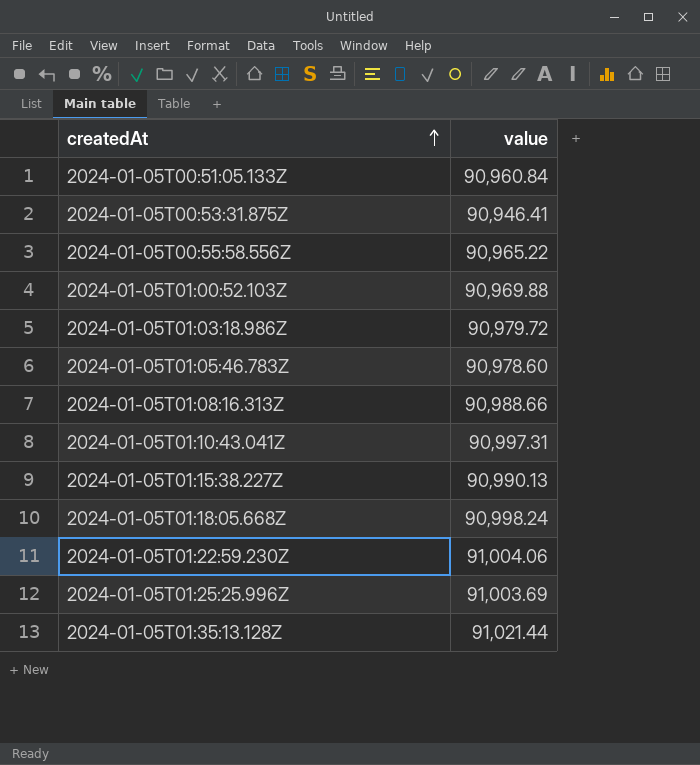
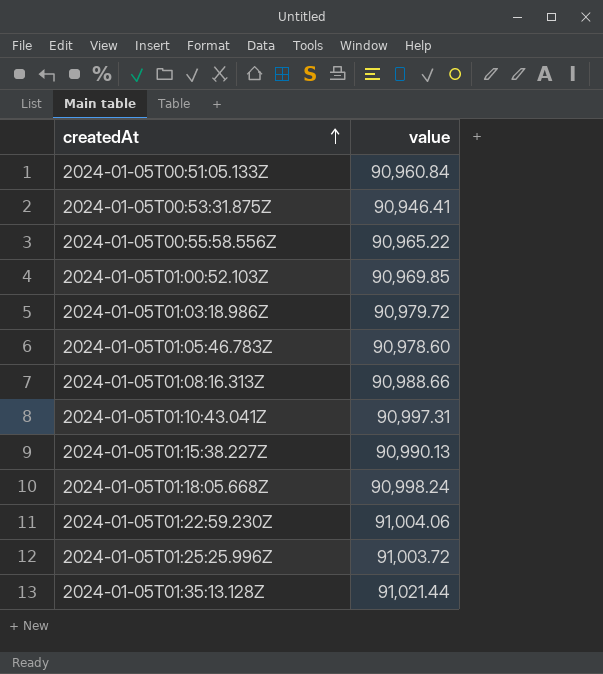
2024-01-05T01:00:52.103Z | value: 90,969.88 -> 90,969.85
2024-01-05T01:25:25.996Z | value: 91,003.69 -> 91,003.72

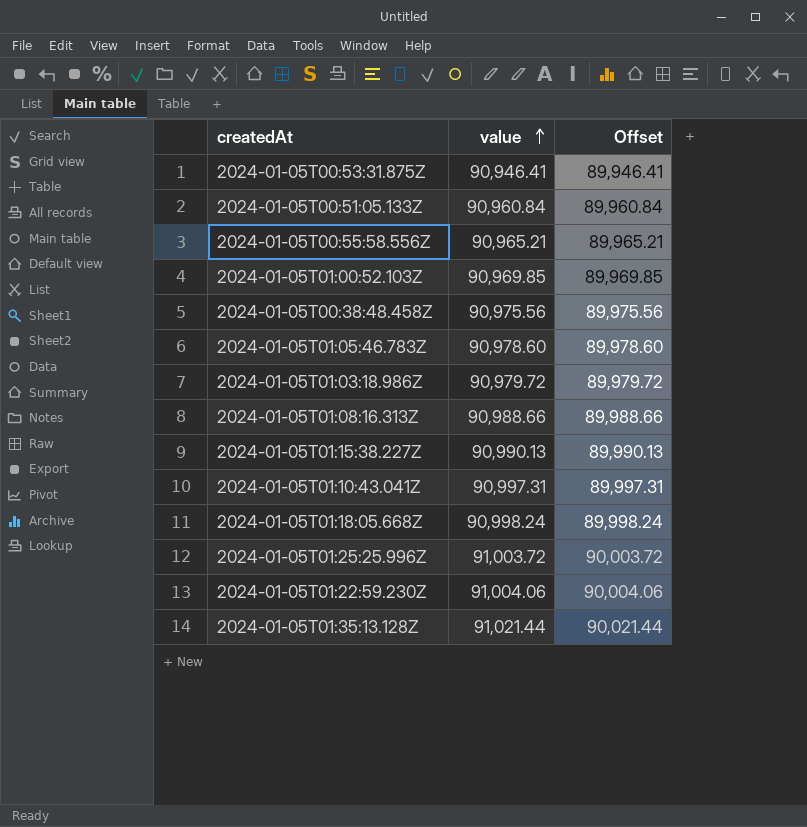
row order: createdAt ascending -> value ascending
column Offset | formula: none -> [value] - 1000
2024-01-05T00:55:58.556Z | value: 90,965.22 -> 90,965.21
row 2024-01-05T00:38:48.458Z: none -> 90,975.56 | 89,975.56

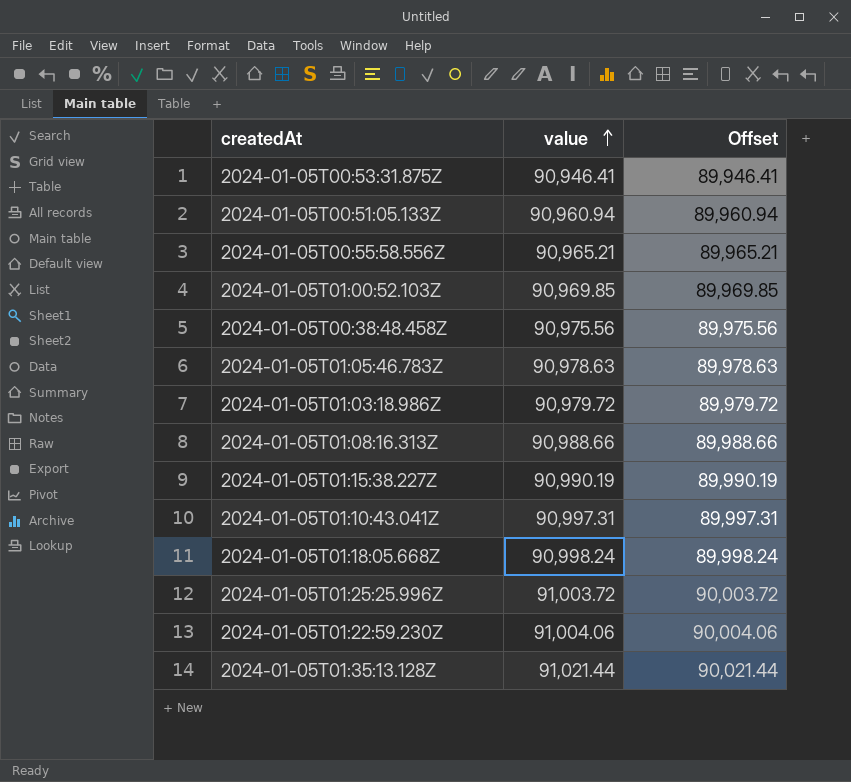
2024-01-05T00:51:05.133Z | value: 90,960.84 -> 90,960.94
2024-01-05T00:51:05.133Z | Offset: 89,960.84 -> 89,960.94
2024-01-05T01:05:46.783Z | value: 90,978.60 -> 90,978.63
2024-01-05T01:05:46.783Z | Offset: 89,978.60 -> 89,978.63
2024-01-05T01:15:38.227Z | value: 90,990.13 -> 90,990.19
2024-01-05T01:15:38.227Z | Offset: 89,990.13 -> 89,990.19

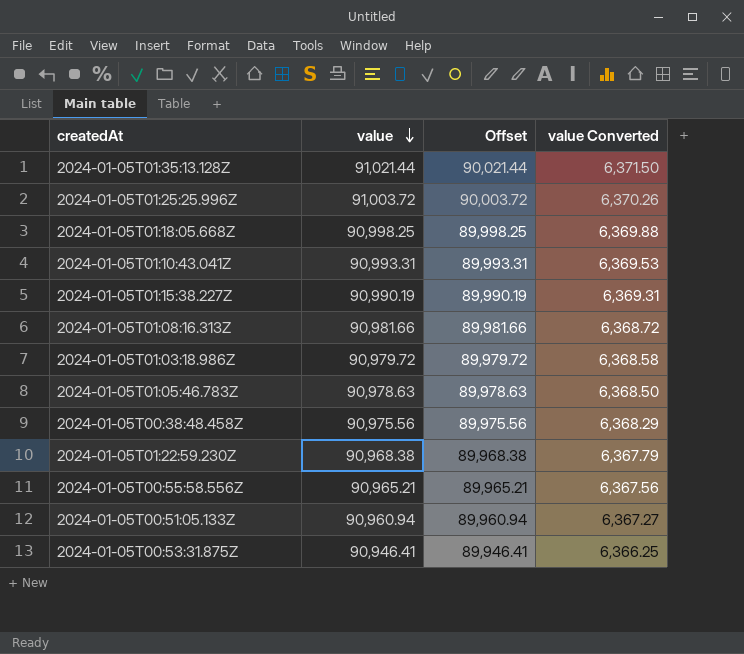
row order: value ascending -> value descending
column value Converted | formula: none -> [value] * 0.07
row 2024-01-05T01:00:52.103Z: 90,969.85 | 89,969.85 -> none
2024-01-05T01:18:05.668Z | value: 90,998.24 -> 90,998.25
2024-01-05T01:18:05.668Z | Offset: 89,998.24 -> 89,998.25
2024-01-05T01:10:43.041Z | value: 90,997.31 -> 90,993.31
2024-01-05T01:10:43.041Z | Offset: 89,997.31 -> 89,993.31
2024-01-05T01:08:16.313Z | value: 90,988.66 -> 90,981.66
2024-01-05T01:08:16.313Z | Offset: 89,988.66 -> 89,981.66
2024-01-05T01:22:59.230Z | value: 91,004.06 -> 90,968.38
2024-01-05T01:22:59.230Z | Offset: 90,004.06 -> 89,968.38

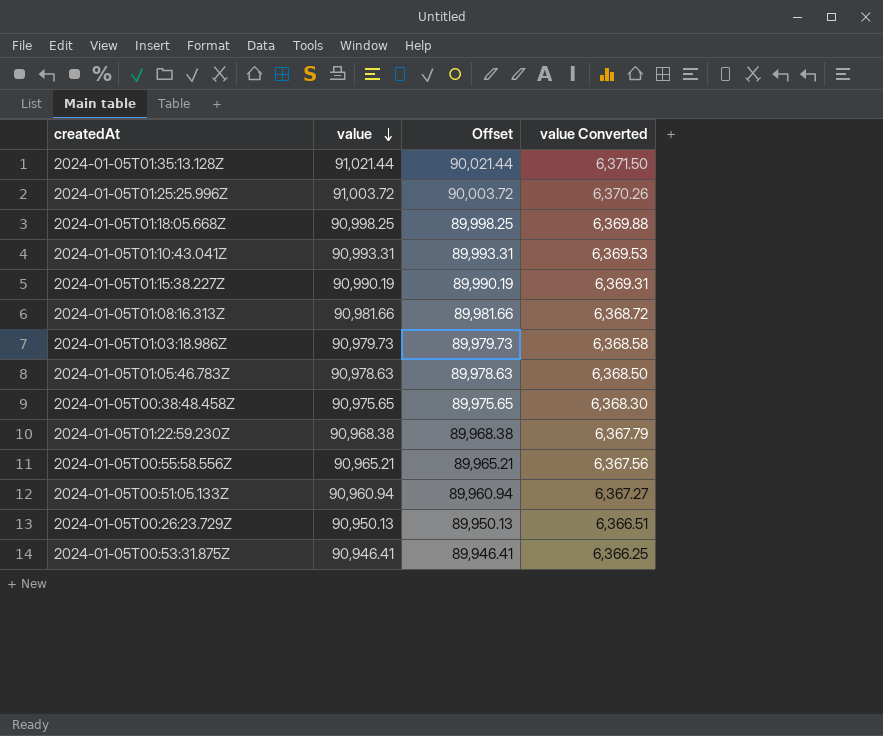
2024-01-05T01:03:18.986Z | value: 90,979.72 -> 90,979.73
2024-01-05T01:03:18.986Z | Offset: 89,979.72 -> 89,979.73
2024-01-05T00:38:48.458Z | value: 90,975.56 -> 90,975.65
2024-01-05T00:38:48.458Z | Offset: 89,975.56 -> 89,975.65
2024-01-05T00:38:48.458Z | value Converted: 6,368.29 -> 6,368.30
row 2024-01-05T00:26:23.729Z: none -> 90,950.13 | 89,950.13 | 6,366.51

